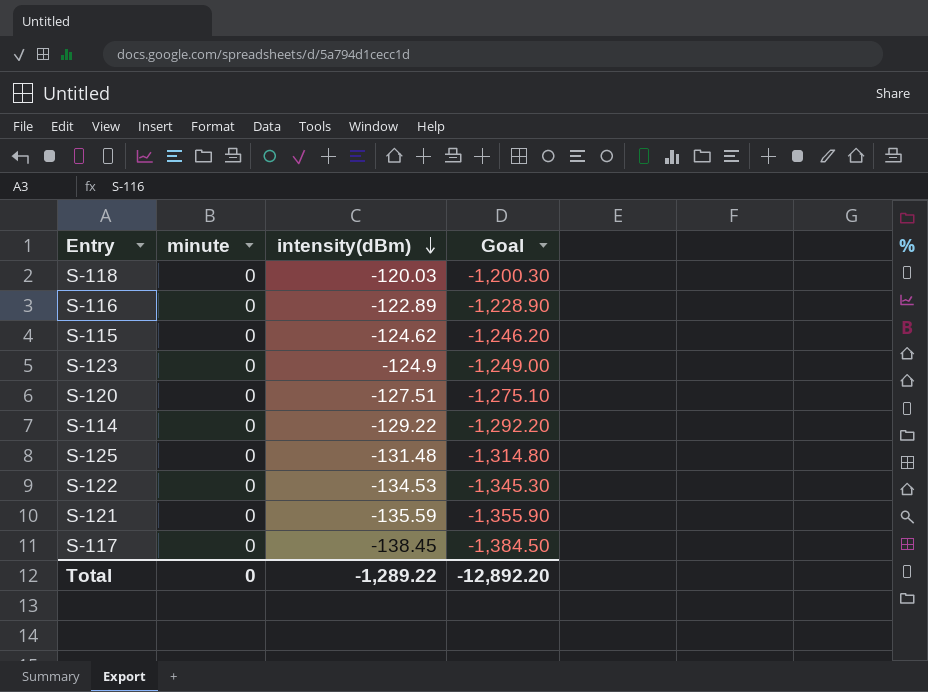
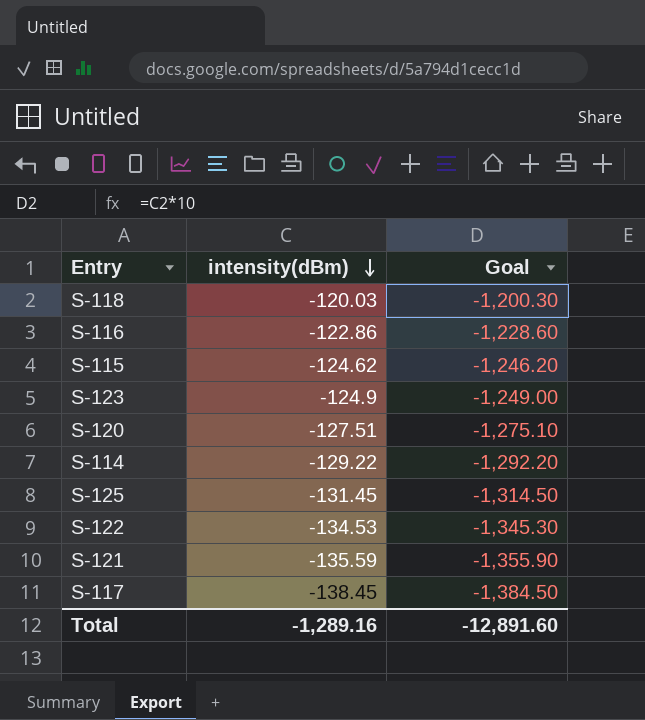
column minute | position: 2 -> none
S-116 | intensity(dBm): -122.89 -> -122.86
S-116 | Goal: -1,228.90 -> -1,228.60
S-125 | intensity(dBm): -131.48 -> -131.45
S-125 | Goal: -1,314.80 -> -1,314.50
Total | intensity(dBm): -1,289.22 -> -1,289.16
Total | Goal: -12,892.20 -> -12,891.60

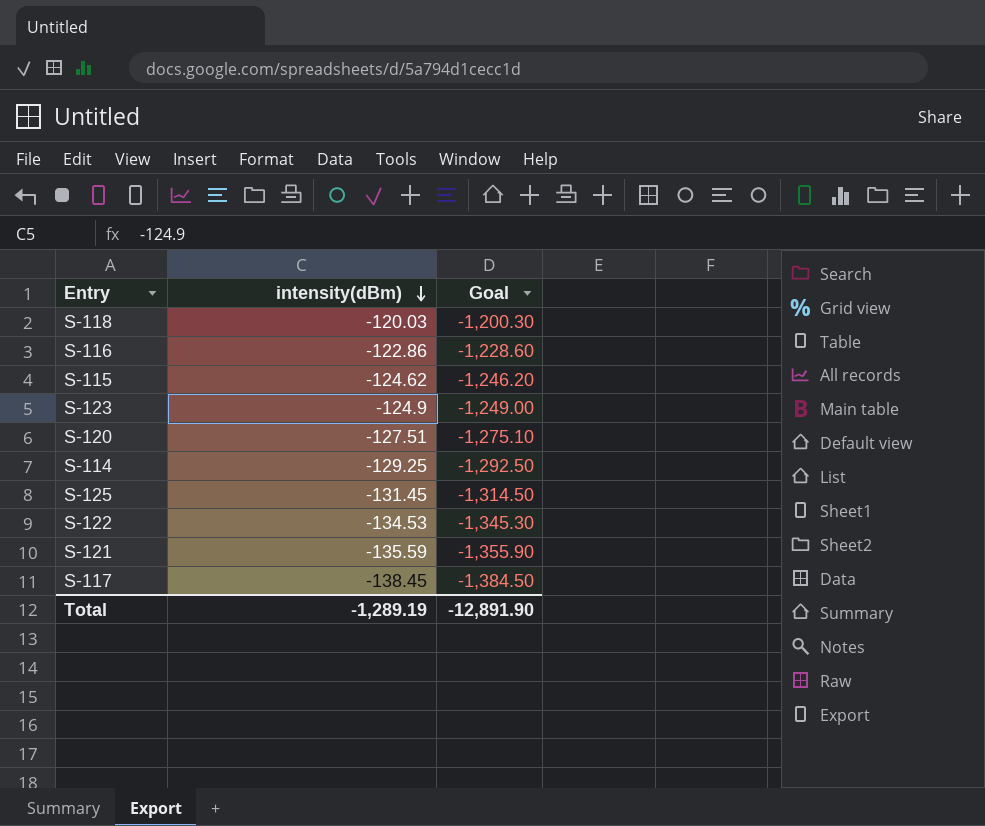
S-114 | intensity(dBm): -129.22 -> -129.25
S-114 | Goal: -1,292.20 -> -1,292.50
Total | intensity(dBm): -1,289.16 -> -1,289.19
Total | Goal: -12,891.60 -> -12,891.90

